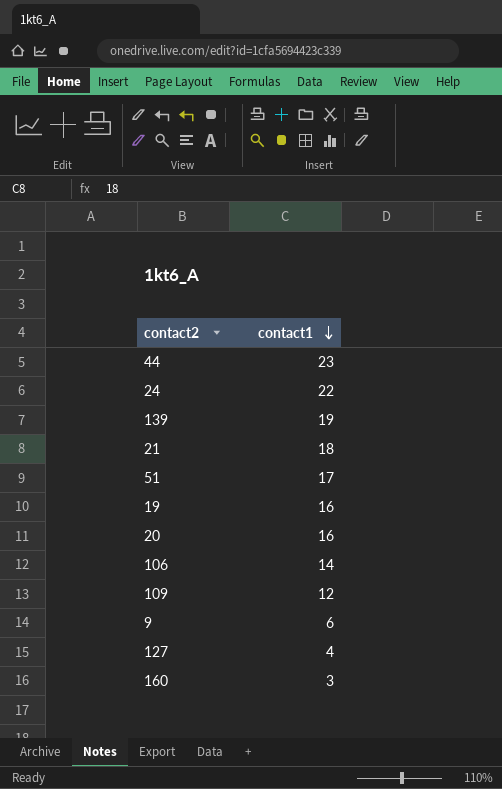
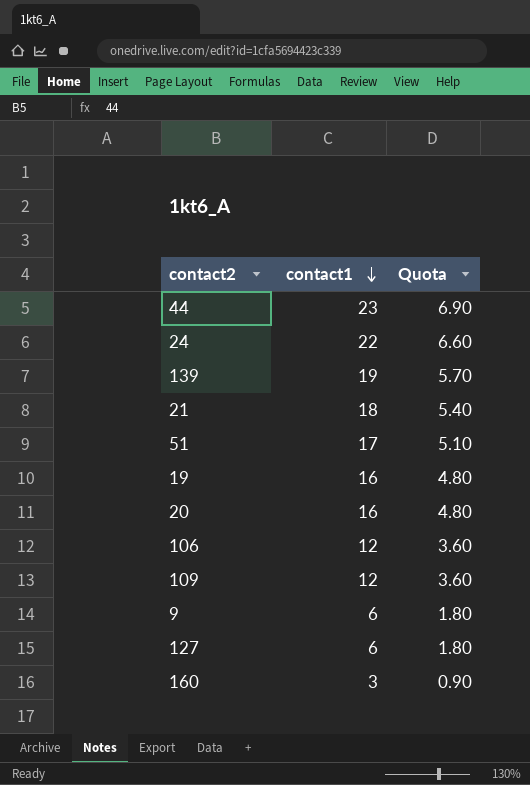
column Quota | formula: none -> [contact1] * 0.3
106 | contact1: 14 -> 12
127 | contact1: 4 -> 6

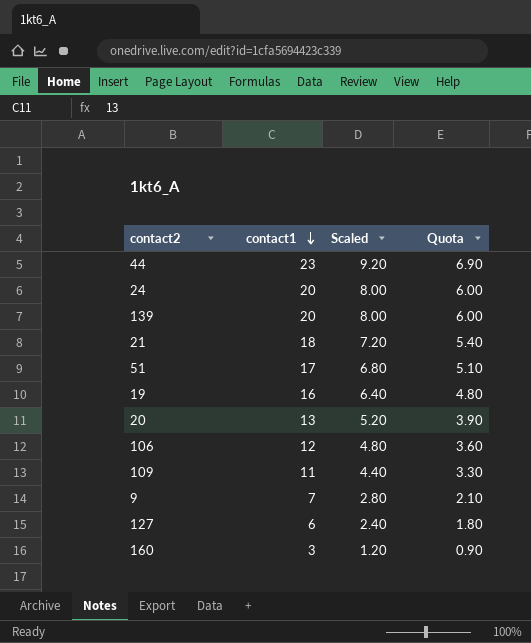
column Scaled | formula: none -> [contact1] * 0.4
24 | contact1: 22 -> 20
24 | Quota: 6.60 -> 6.00
139 | contact1: 19 -> 20
139 | Quota: 5.70 -> 6.00
20 | contact1: 16 -> 13
20 | Quota: 4.80 -> 3.90
109 | contact1: 12 -> 11
109 | Quota: 3.60 -> 3.30
9 | contact1: 6 -> 7
9 | Quota: 1.80 -> 2.10

